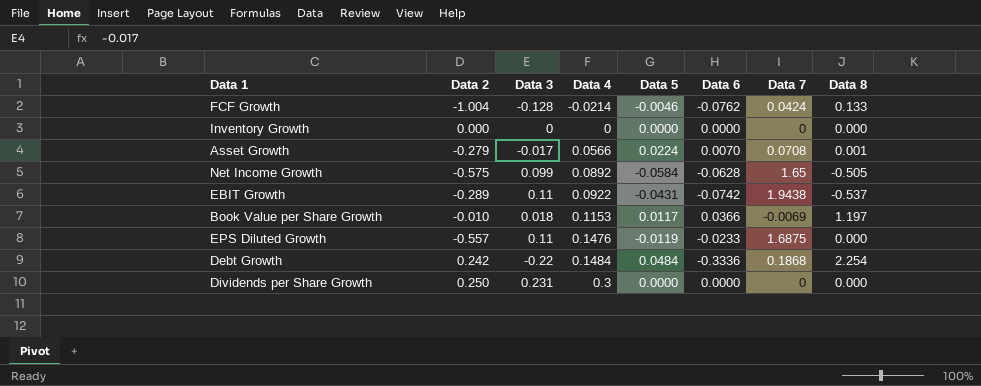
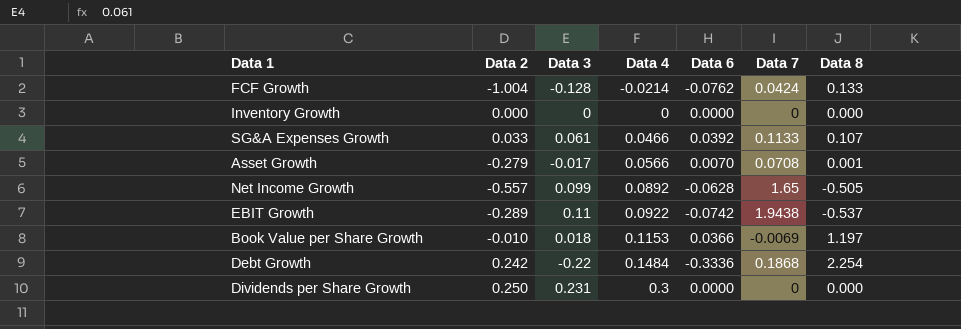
column Data 5 | position: 5 -> none
row EPS Diluted Growth: -0.557 | 0.11 | 0.1476 | -0.0119 | -0.0233 | 1.6875 | 0.000 -> none
row SG&A Expenses Growth: none -> 0.033 | 0.061 | 0.0466 | 0.0392 | 0.1133 | 0.107
Net Income Growth | Data 2: -0.575 -> -0.557

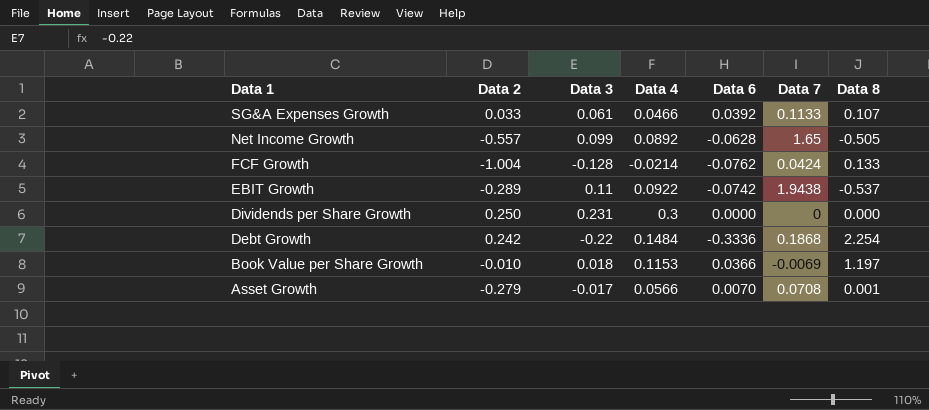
row order: Data 4 ascending -> Data 1 descending
row Inventory Growth: 0.000 | 0 | 0 | 0.0000 | 0 | 0.000 -> none

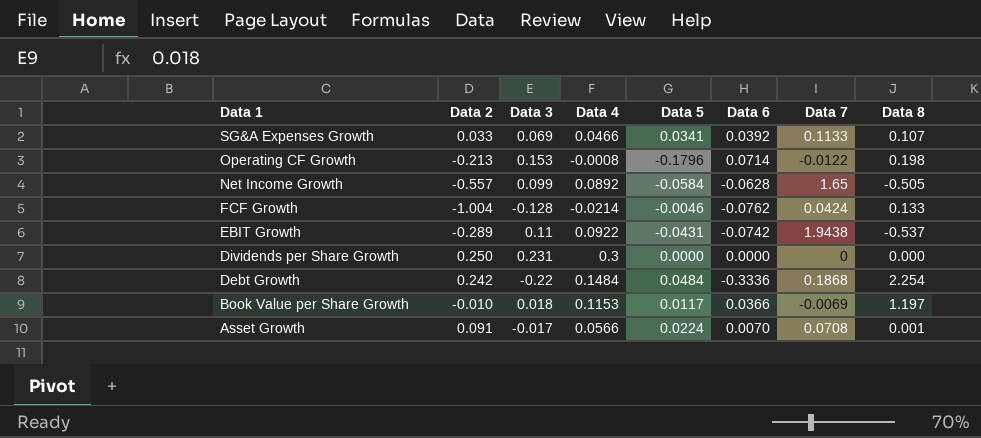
column Data 5 | position: none -> 5
SG&A Expenses Growth | Data 3: 0.061 -> 0.069
row Operating CF Growth: none -> -0.213 | 0.153 | -0.0008 | -0.1796 | 0.0714 | -0.0122 | 0.198
Asset Growth | Data 2: -0.279 -> 0.091

